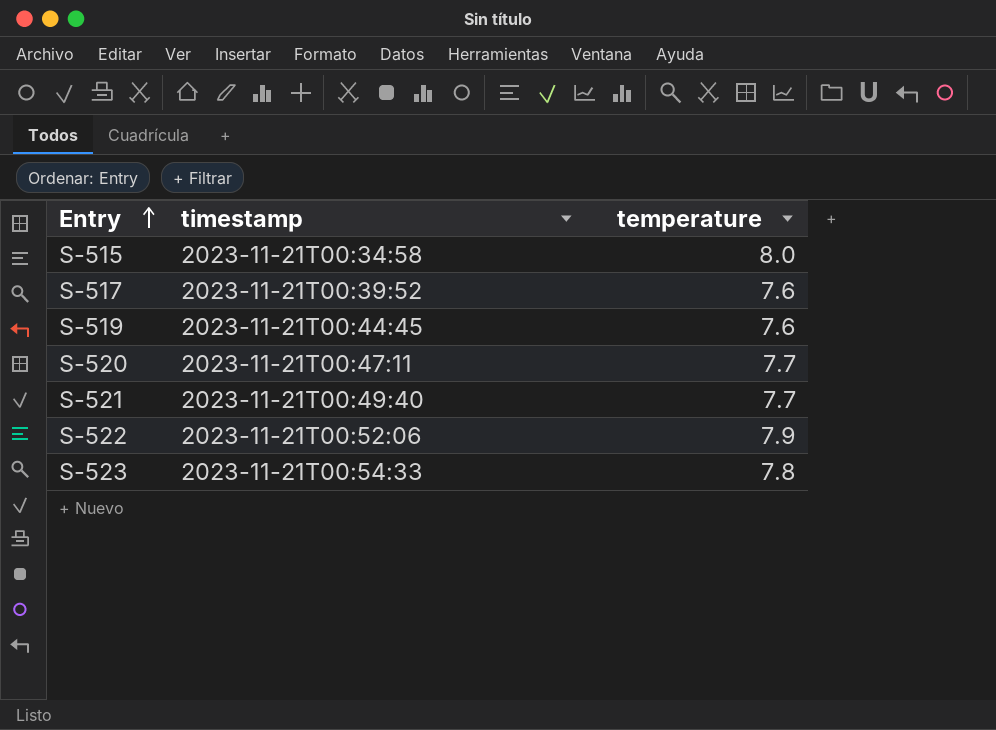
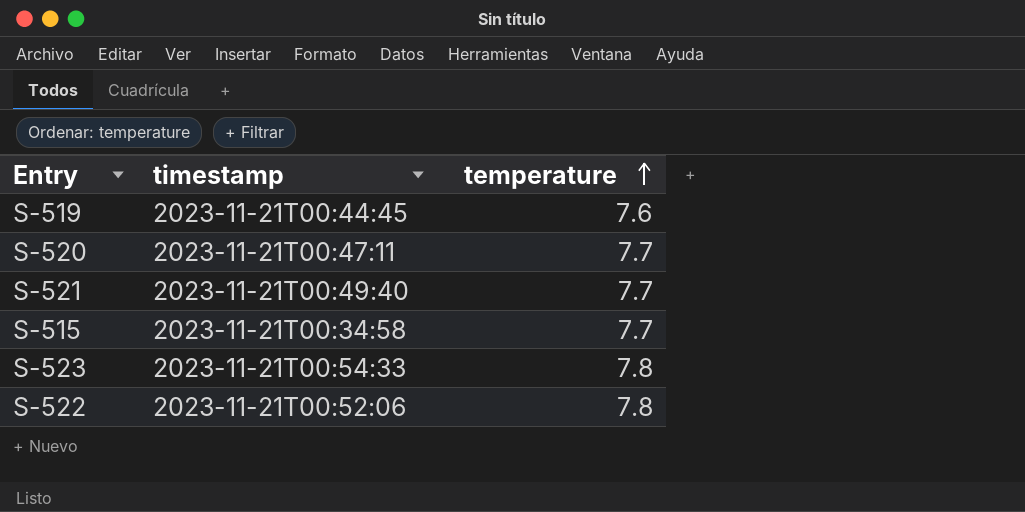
row order: Entry ascending -> temperature ascending
row S-517: 2023-11-21T00:39:52 | 7.6 -> none
S-515 | temperature: 8.0 -> 7.7
S-522 | temperature: 7.9 -> 7.8

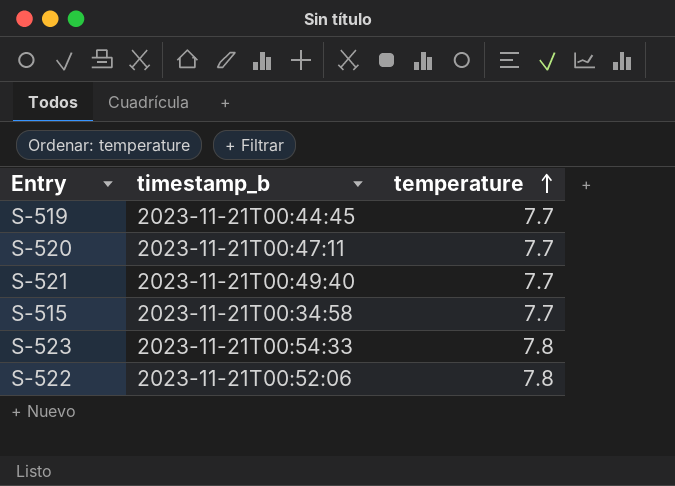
column name: timestamp -> timestamp_b
S-519 | temperature: 7.6 -> 7.7

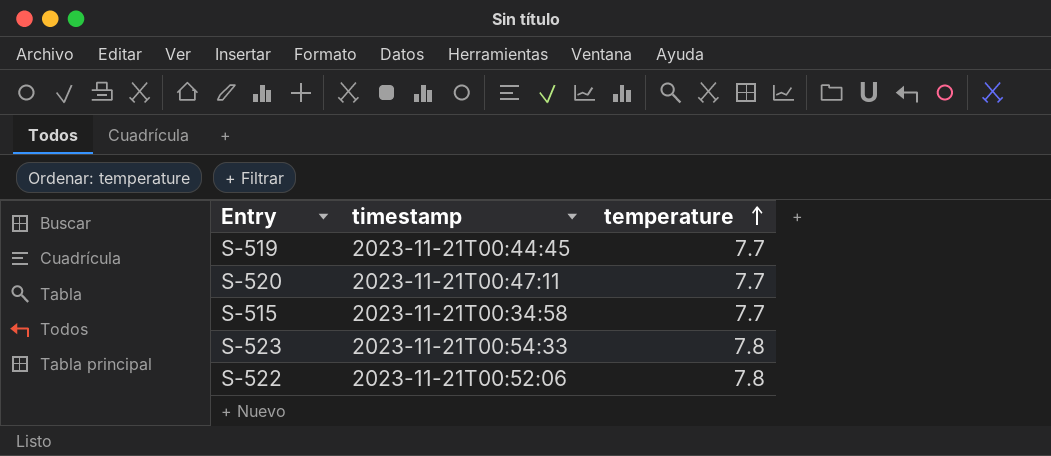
column name: timestamp_b -> timestamp
row S-521: 2023-11-21T00:49:40 | 7.7 -> none

